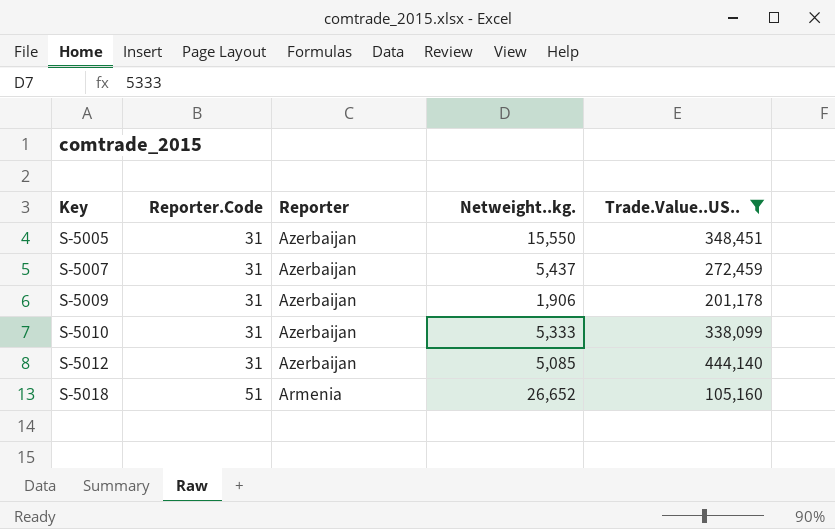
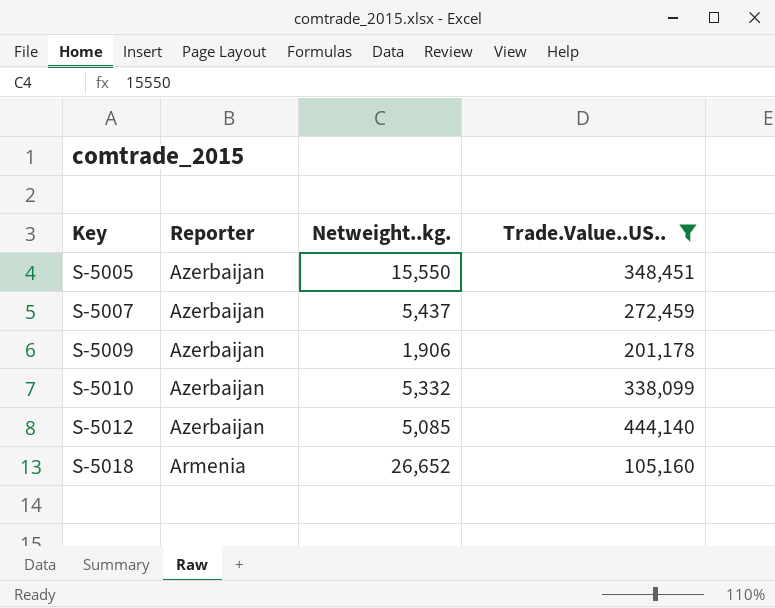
column Reporter.Code | position: 2 -> none
S-5010 | Netweight..kg.: 5,333 -> 5,332

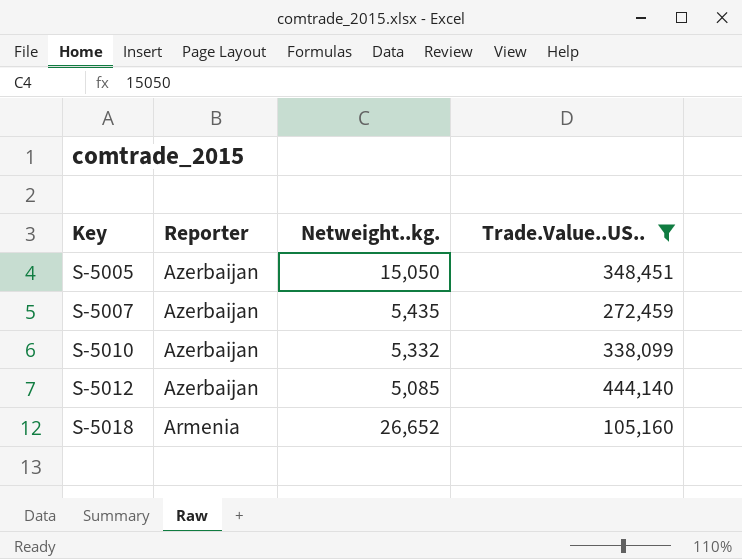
row S-5009: Azerbaijan | 1,906 | 201,178 -> none
S-5005 | Netweight..kg.: 15,550 -> 15,050
S-5007 | Netweight..kg.: 5,437 -> 5,435

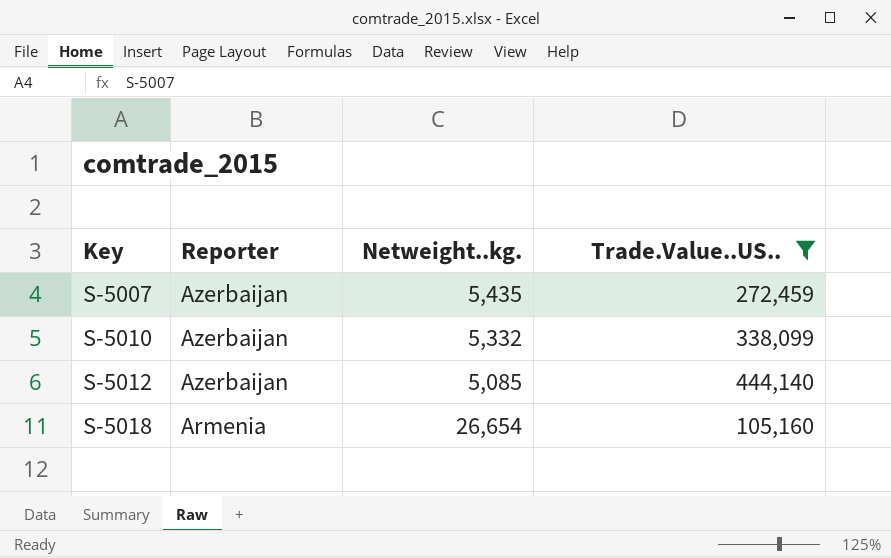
row S-5005: Azerbaijan | 15,050 | 348,451 -> none
S-5018 | Netweight..kg.: 26,652 -> 26,654

